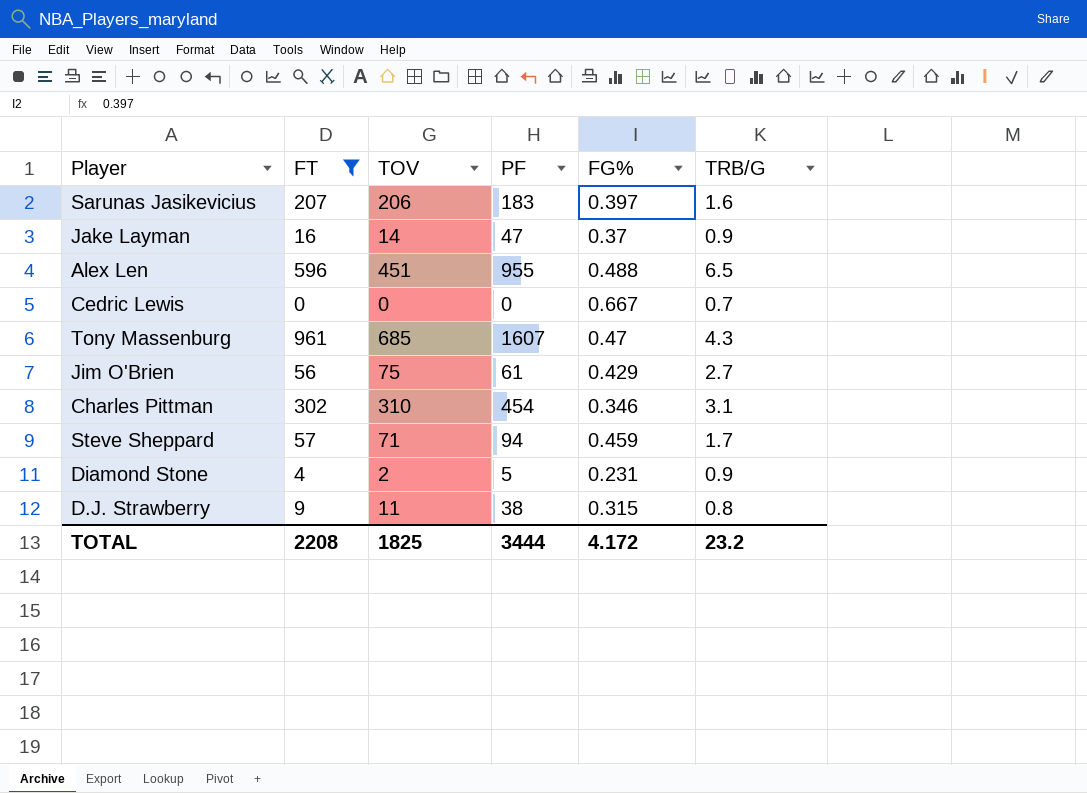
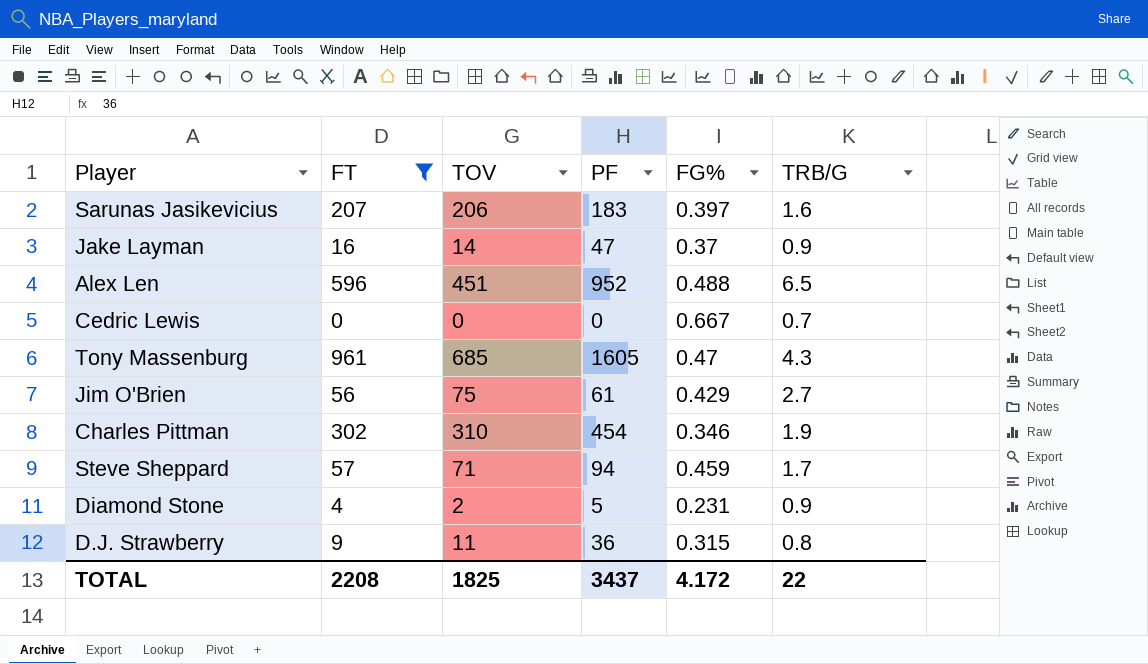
Alex Len | PF: 955 -> 952
Tony Massenburg | PF: 1607 -> 1605
Charles Pittman | TRB/G: 3.1 -> 1.9
D.J. Strawberry | PF: 38 -> 36
TOTAL | PF: 3444 -> 3437
TOTAL | TRB/G: 23.2 -> 22

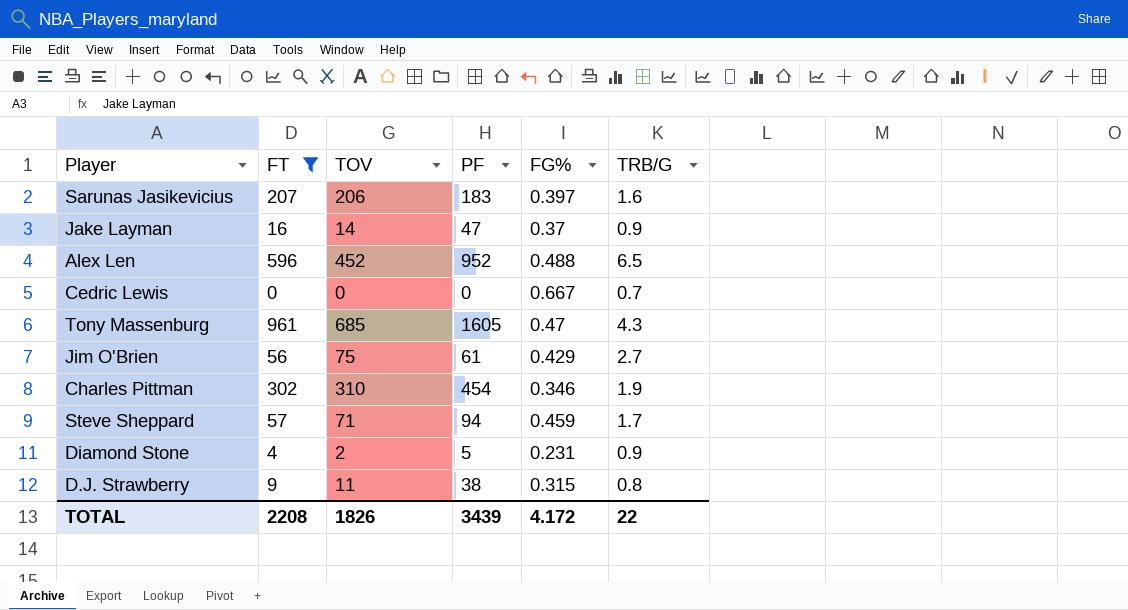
Alex Len | TOV: 451 -> 452
D.J. Strawberry | PF: 36 -> 38
TOTAL | TOV: 1825 -> 1826
TOTAL | PF: 3437 -> 3439

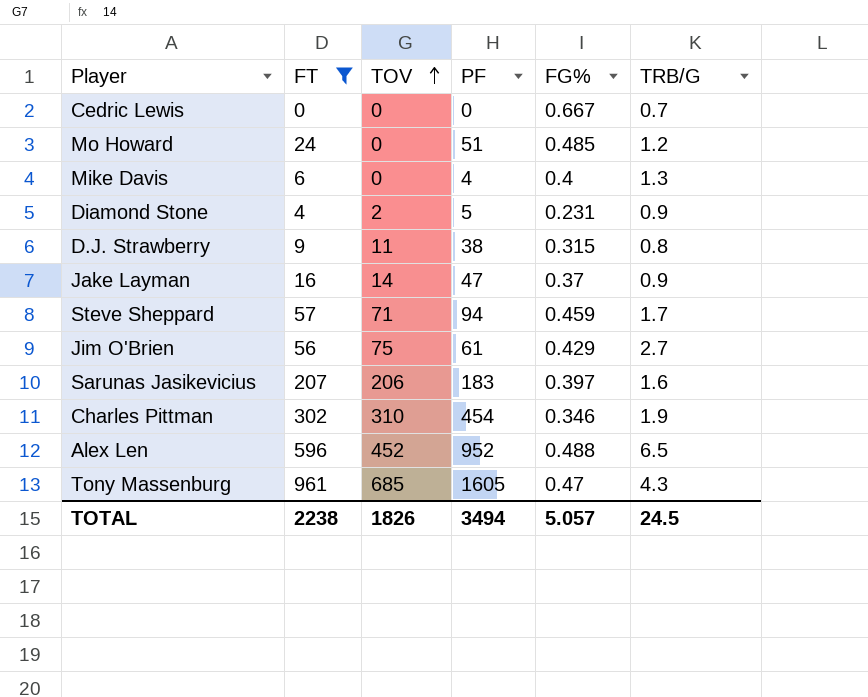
row order: none -> TOV ascending
row Mo Howard: none -> 24 | 0 | 51 | 0.485 | 1.2
row Mike Davis: none -> 6 | 0 | 4 | 0.4 | 1.3
TOTAL | FT: 2208 -> 2238
TOTAL | PF: 3439 -> 3494
TOTAL | FG%: 4.172 -> 5.057
TOTAL | TRB/G: 22 -> 24.5

